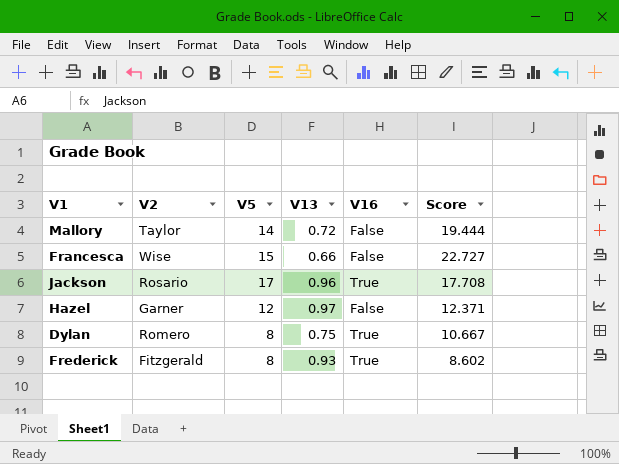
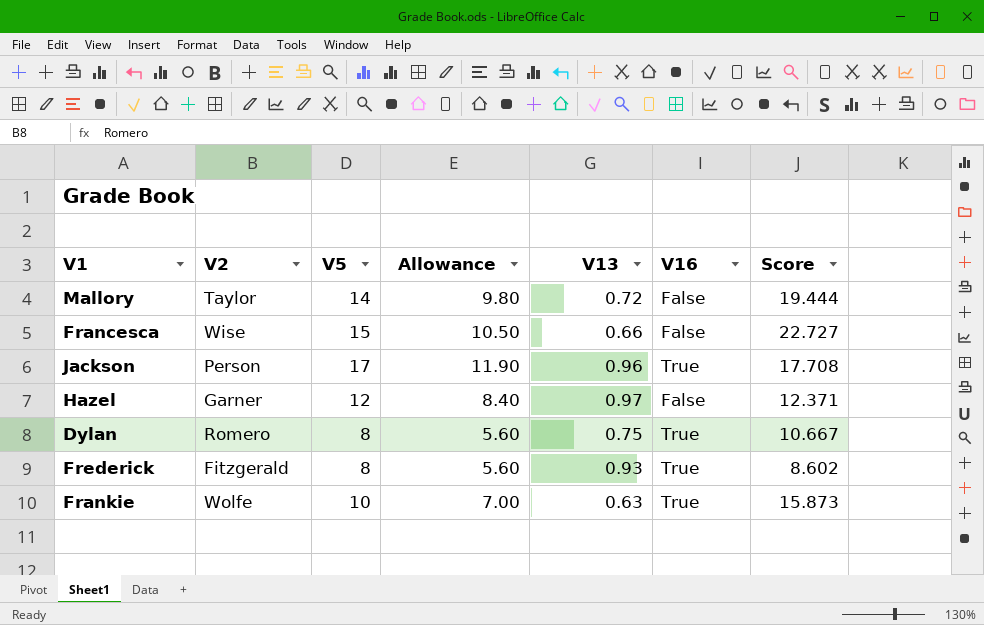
column Allowance | formula: none -> [V5] * 0.7
Jackson | V2: Rosario -> Person
row Frankie: none -> Wolfe | 10 | 7.00 | 0.63 | True | 15.873

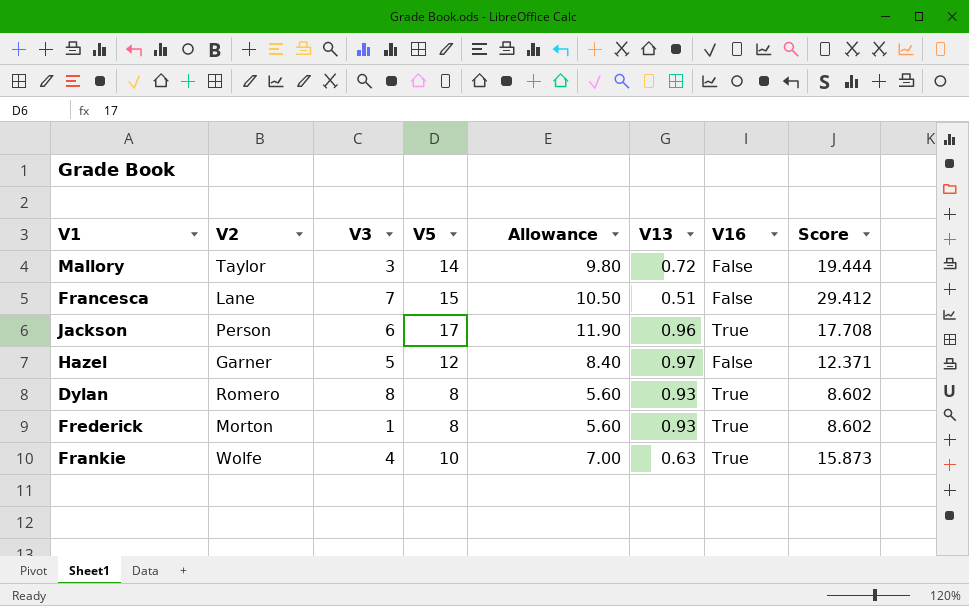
column V3 | position: none -> 3
Francesca | V2: Wise -> Lane
Francesca | V13: 0.66 -> 0.51
Francesca | Score: 22.727 -> 29.412
Dylan | V13: 0.75 -> 0.93
Dylan | Score: 10.667 -> 8.602
Frederick | V2: Fitzgerald -> Morton

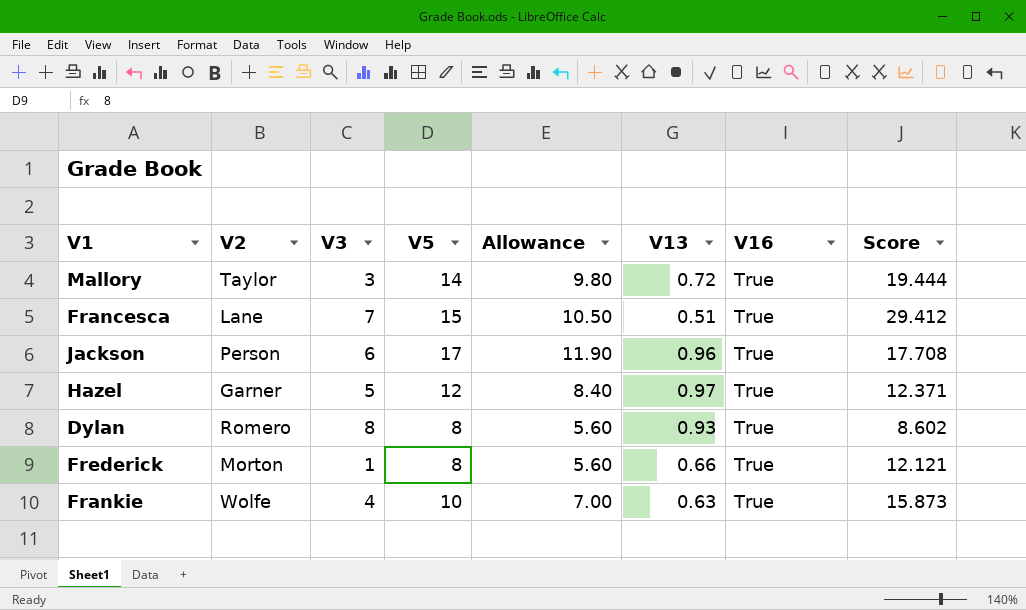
Mallory | V16: False -> True
Francesca | V16: False -> True
Hazel | V16: False -> True
Frederick | V13: 0.93 -> 0.66
Frederick | Score: 8.602 -> 12.121

